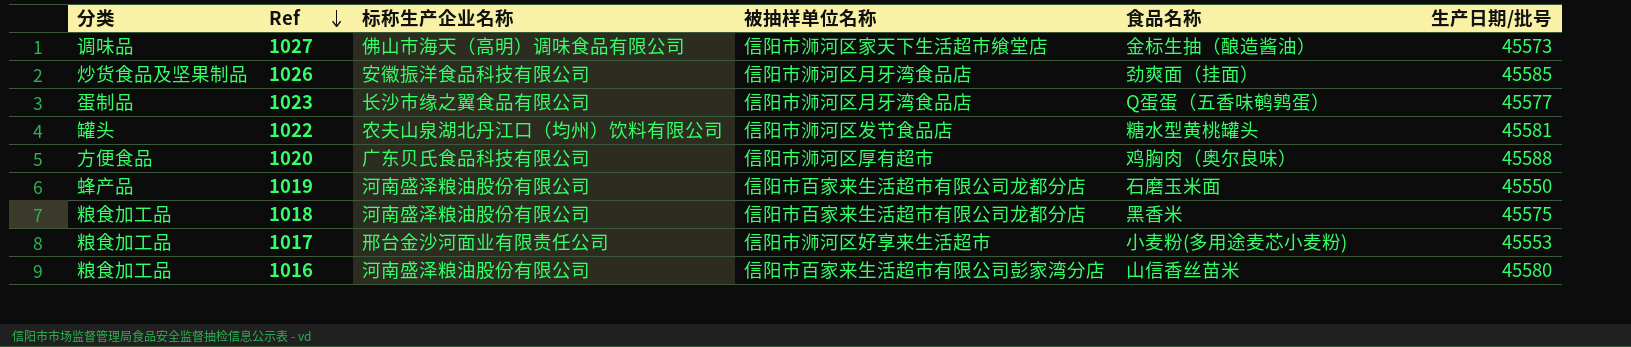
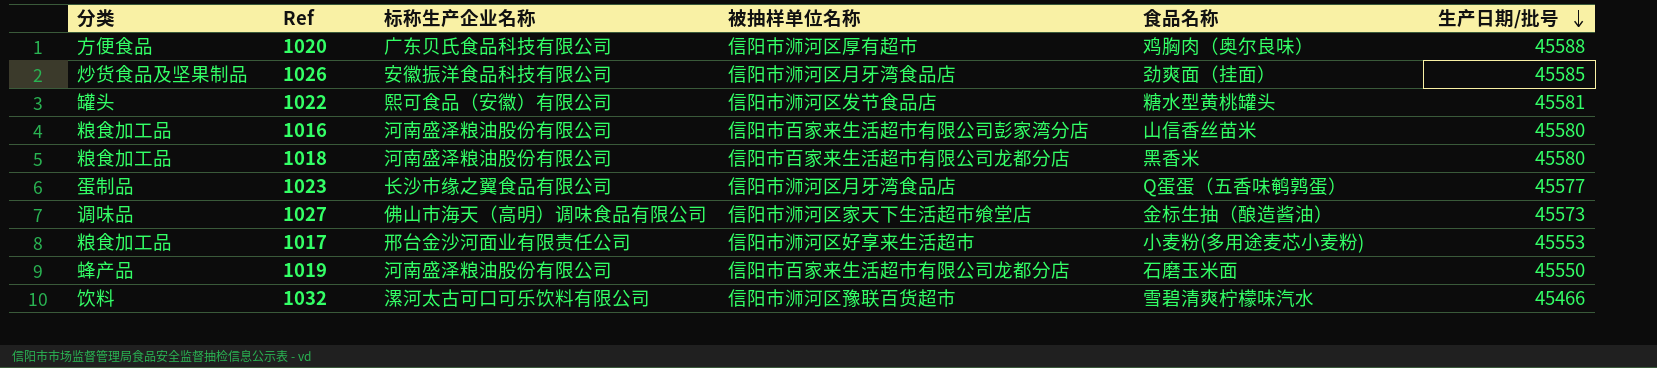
row order: Ref descending -> 生产日期/批号 descending
1022 | 标称生产企业名称: 农夫山泉湖北丹江口（均州）饮料有限公司 -> 熙可食品（安徽）有限公司
1018 | 生产日期/批号: 45575 -> 45580
row 1032: none -> 饮料 | 漯河太古可口可乐饮料有限公司 | 信阳市浉河区豫联百货超市 | 雪碧清爽柠檬味汽水 | 45466

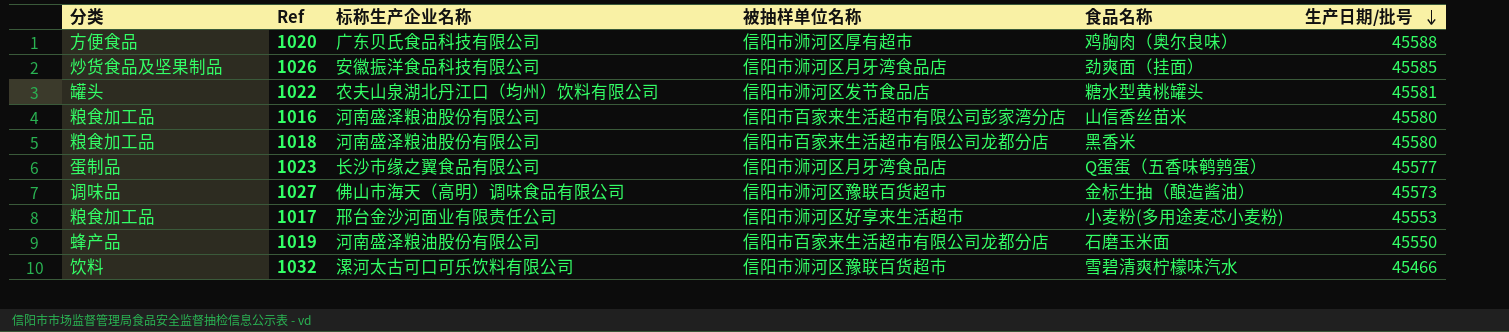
1022 | 标称生产企业名称: 熙可食品（安徽）有限公司 -> 农夫山泉湖北丹江口（均州）饮料有限公司
1027 | 被抽样单位名称: 信阳市浉河区家天下生活超市飨堂店 -> 信阳市浉河区豫联百货超市

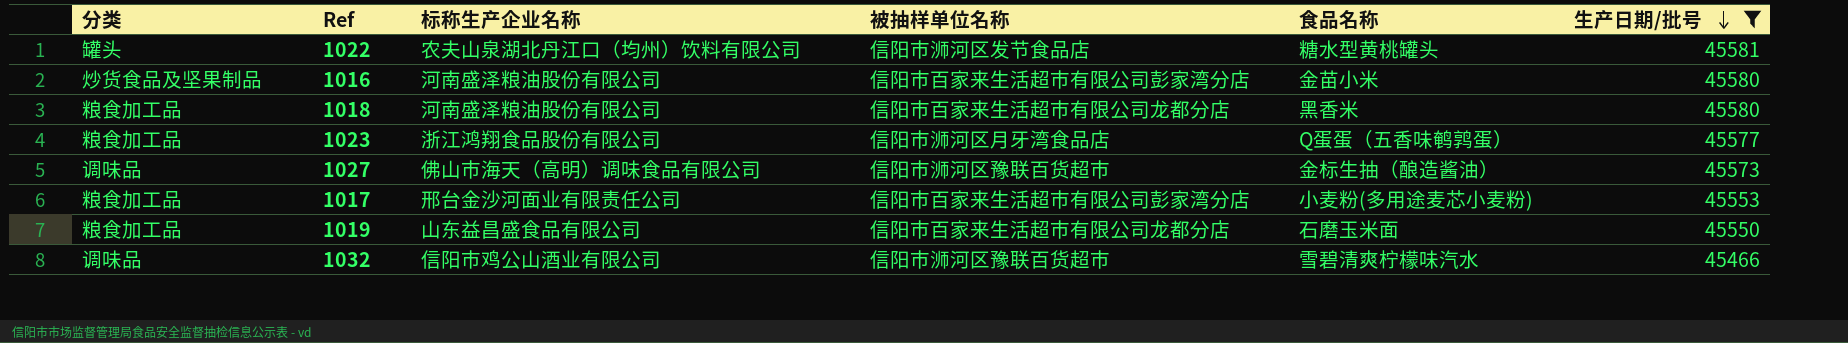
filter: none -> 生产日期/批号 <= 45581
1016 | 分类: 粮食加工品 -> 炒货食品及坚果制品
1016 | 食品名称: 山信香丝苗米 -> 金苗小米
1023 | 分类: 蛋制品 -> 粮食加工品
1023 | 标称生产企业名称: 长沙市缘之翼食品有限公司 -> 浙江鸿翔食品股份有限公司
1017 | 被抽样单位名称: 信阳市浉河区好享来生活超市 -> 信阳市百家来生活超市有限公司彭家湾分店
1019 | 分类: 蜂产品 -> 粮食加工品
1019 | 标称生产企业名称: 河南盛泽粮油股份有限公司 -> 山东益昌盛食品有限公司
1032 | 分类: 饮料 -> 调味品
1032 | 标称生产企业名称: 漯河太古可口可乐饮料有限公司 -> 信阳市鸡公山酒业有限公司

